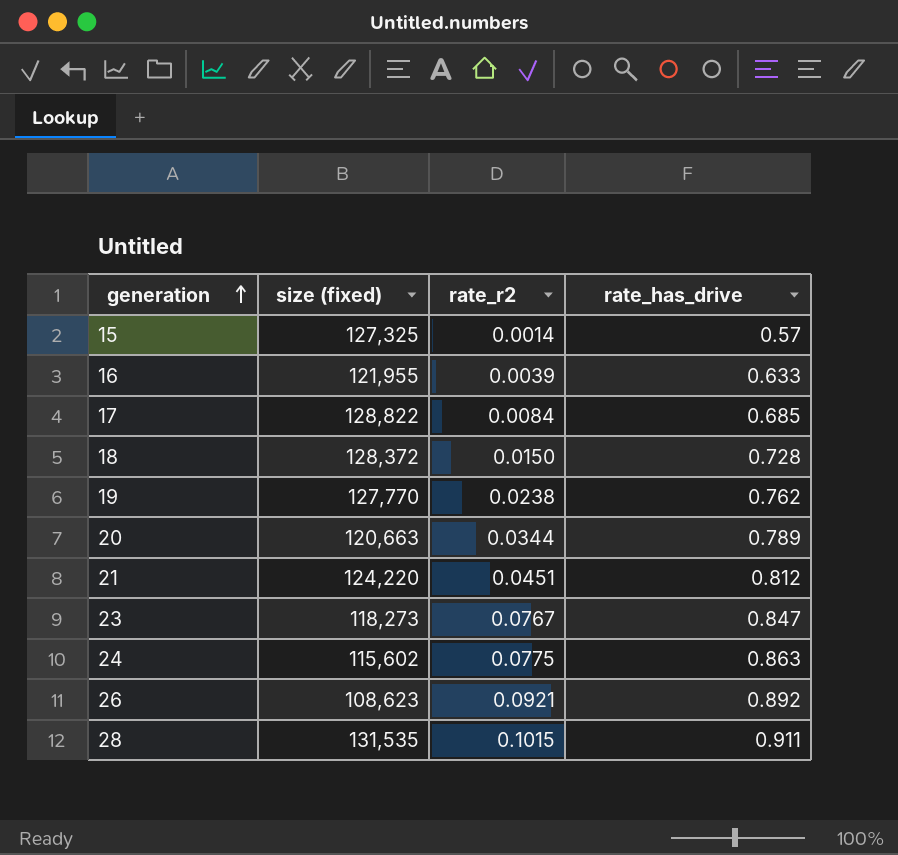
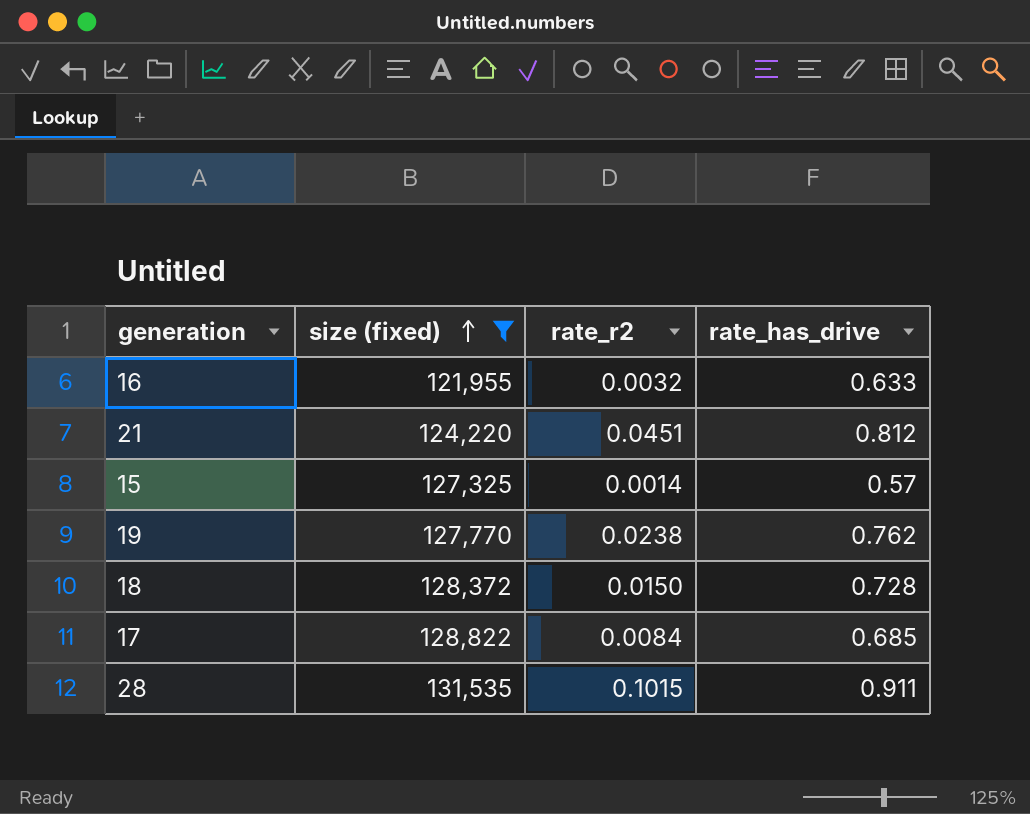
filter: none -> size (fixed) >= 121,955
row order: generation ascending -> size (fixed) ascending
16 | rate_r2: 0.0039 -> 0.0032

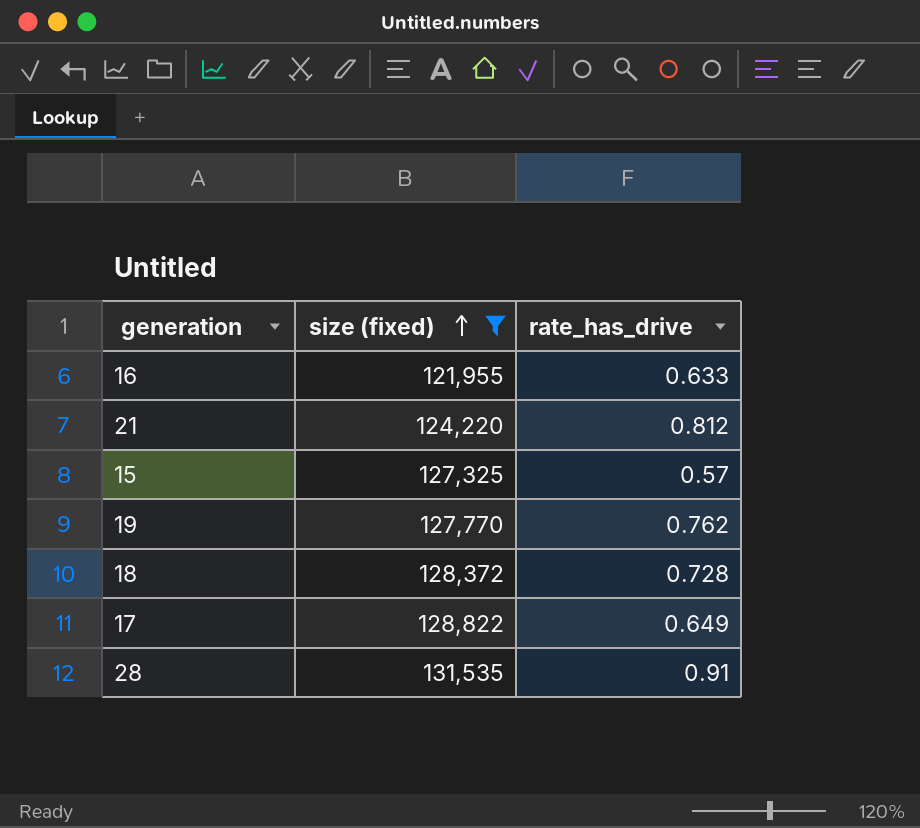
column rate_r2 | position: 3 -> none
17 | rate_has_drive: 0.685 -> 0.649
28 | rate_has_drive: 0.911 -> 0.91

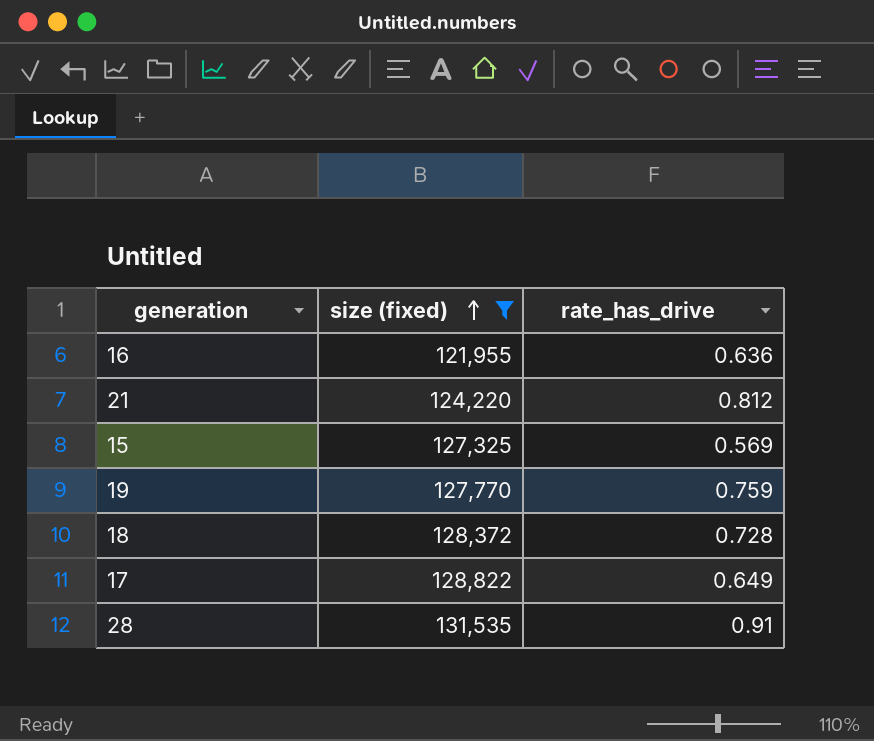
16 | rate_has_drive: 0.633 -> 0.636
15 | rate_has_drive: 0.57 -> 0.569
19 | rate_has_drive: 0.762 -> 0.759

